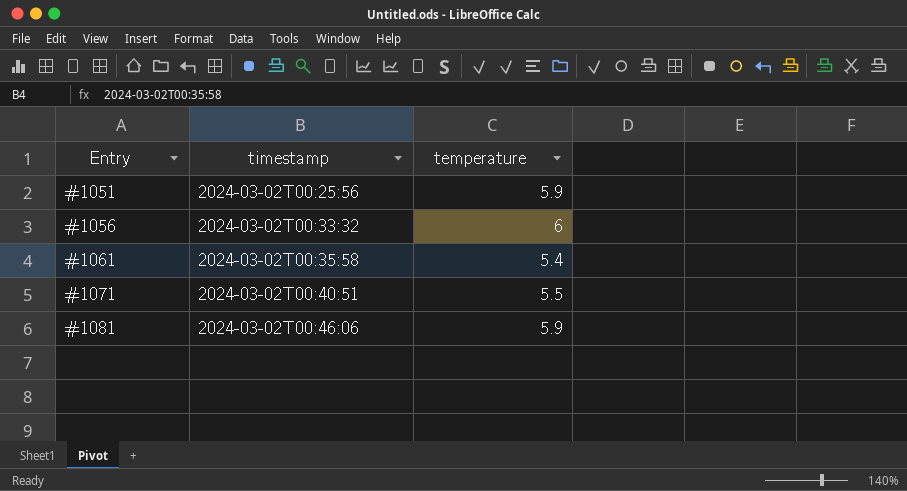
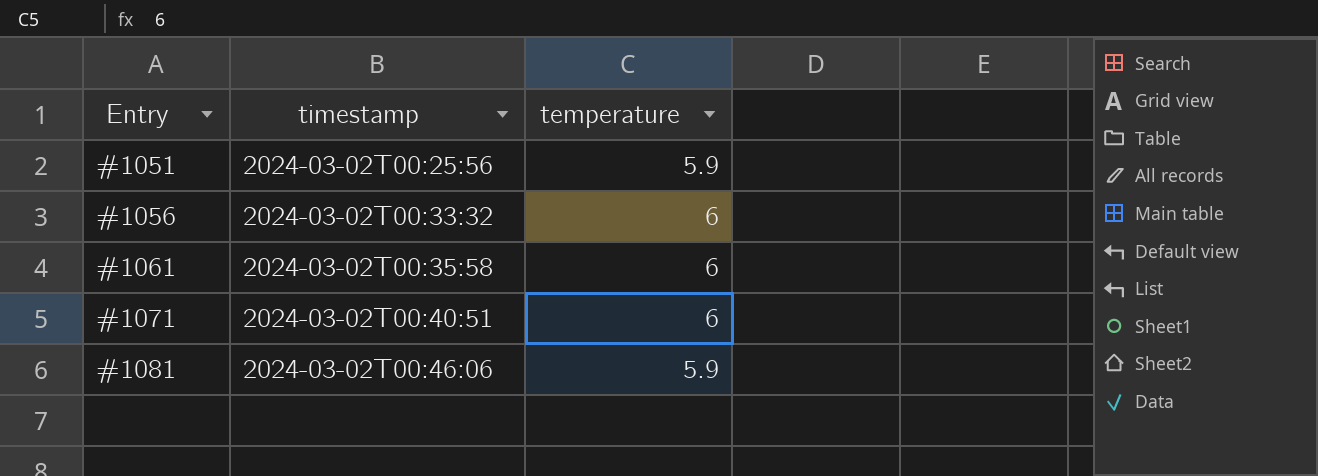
#1061 | temperature: 5.4 -> 6
#1071 | temperature: 5.5 -> 6

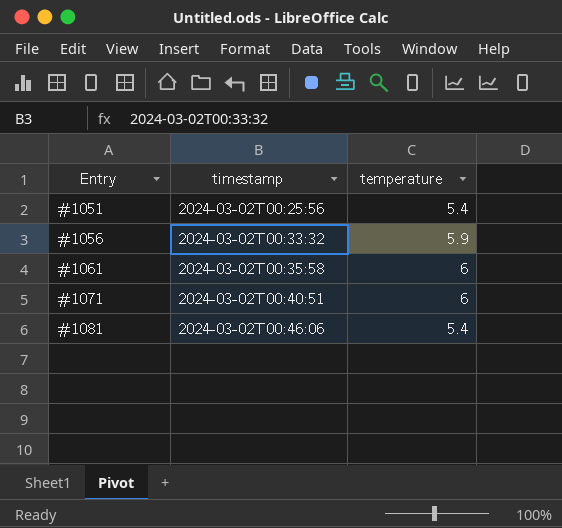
#1051 | temperature: 5.9 -> 5.4
#1056 | temperature: 6 -> 5.9
#1081 | temperature: 5.9 -> 5.4

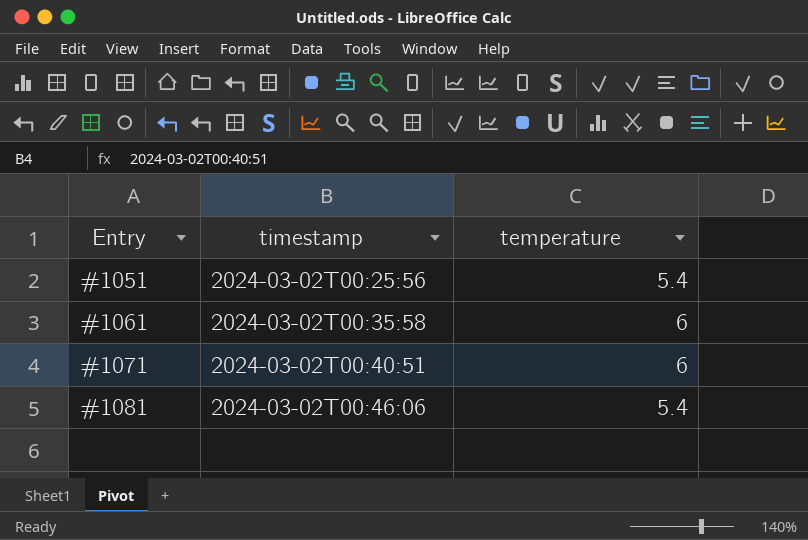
row #1056: 2024-03-02T00:33:32 | 5.9 -> none

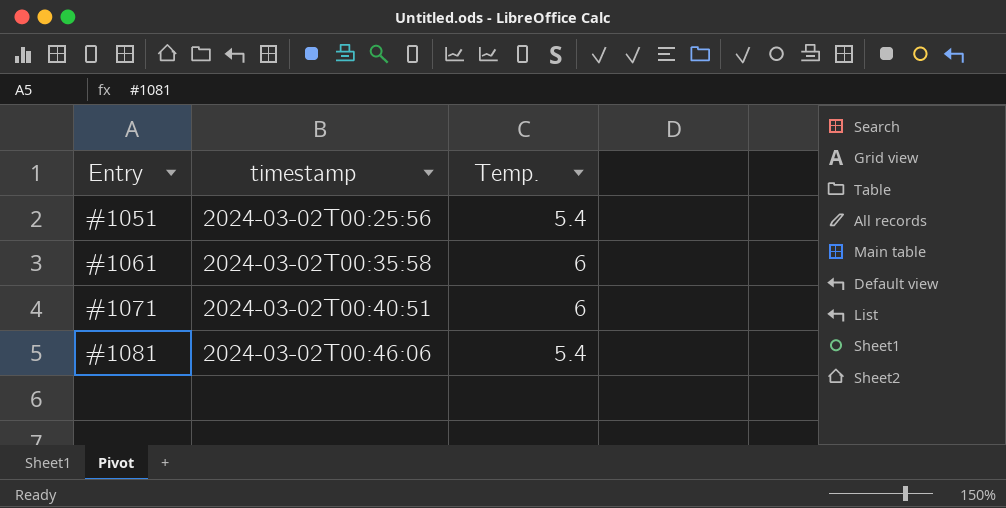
column name: temperature -> Temp.

